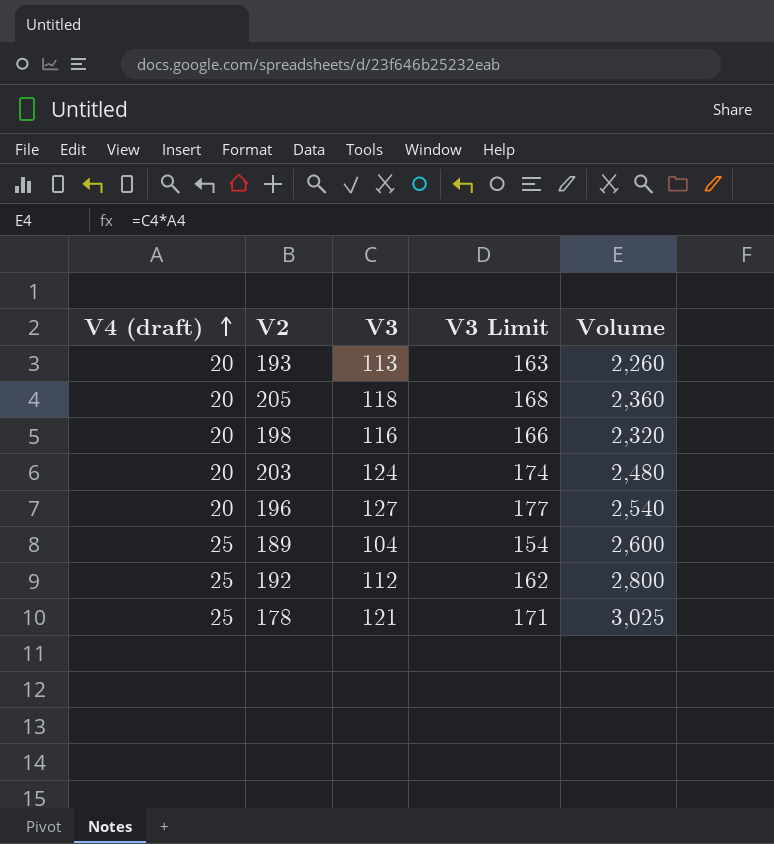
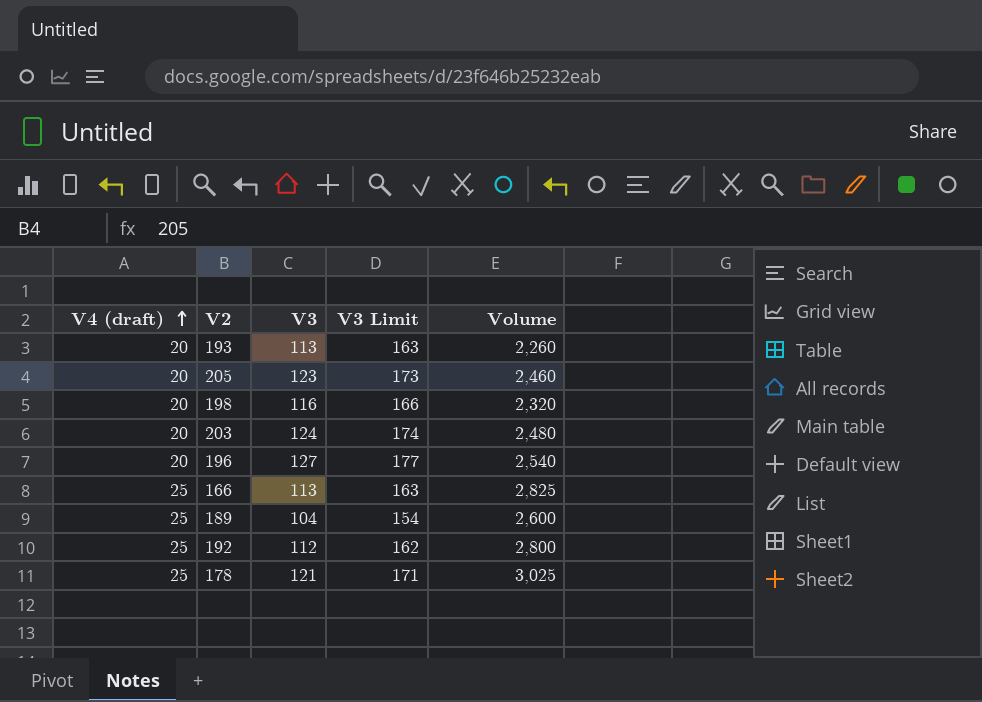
205 | V3: 118 -> 123
205 | V3 Limit: 168 -> 173
205 | Volume: 2,360 -> 2,460
row 166: none -> 25 | 113 | 163 | 2,825

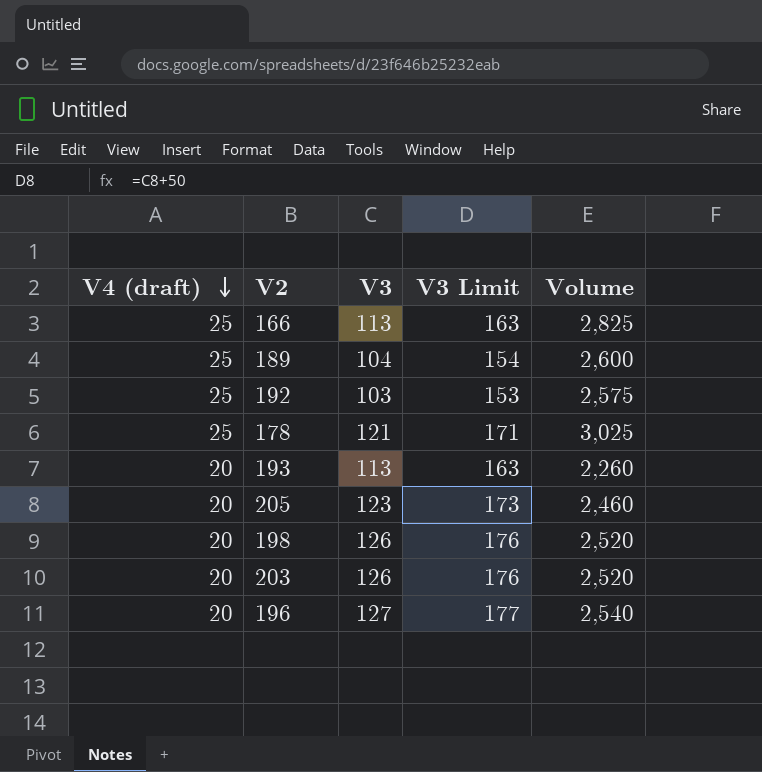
row order: V4 (draft) ascending -> V4 (draft) descending
192 | V3: 112 -> 103
192 | V3 Limit: 162 -> 153
192 | Volume: 2,800 -> 2,575
198 | V3: 116 -> 126
198 | V3 Limit: 166 -> 176
198 | Volume: 2,320 -> 2,520
203 | V3: 124 -> 126
203 | V3 Limit: 174 -> 176
203 | Volume: 2,480 -> 2,520

